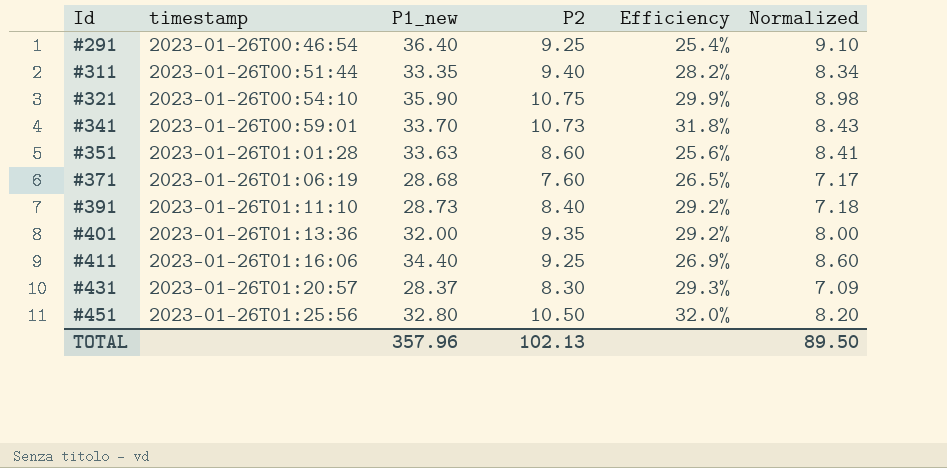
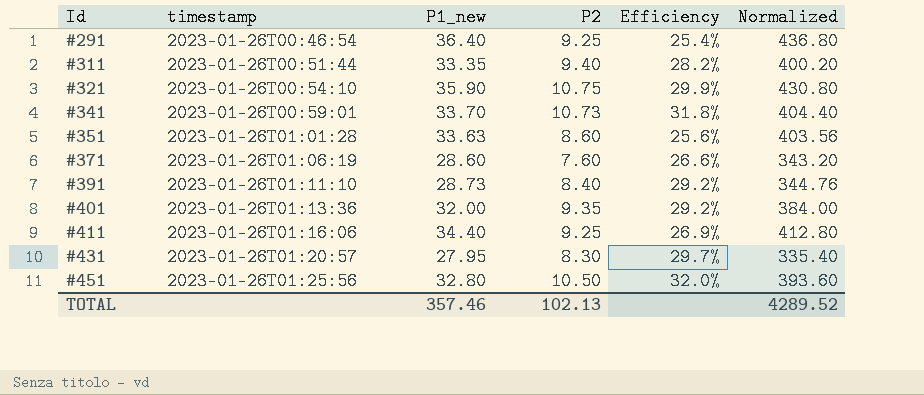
column Normalized | formula: [P1_new] * 0.25 -> [P1_new] * 12
#371 | P1_new: 28.68 -> 28.60
#371 | Efficiency: 26.5% -> 26.6%
#431 | P1_new: 28.37 -> 27.95
#431 | Efficiency: 29.3% -> 29.7%
TOTAL | P1_new: 357.96 -> 357.46
TOTAL | Normalized: 89.50 -> 4289.52

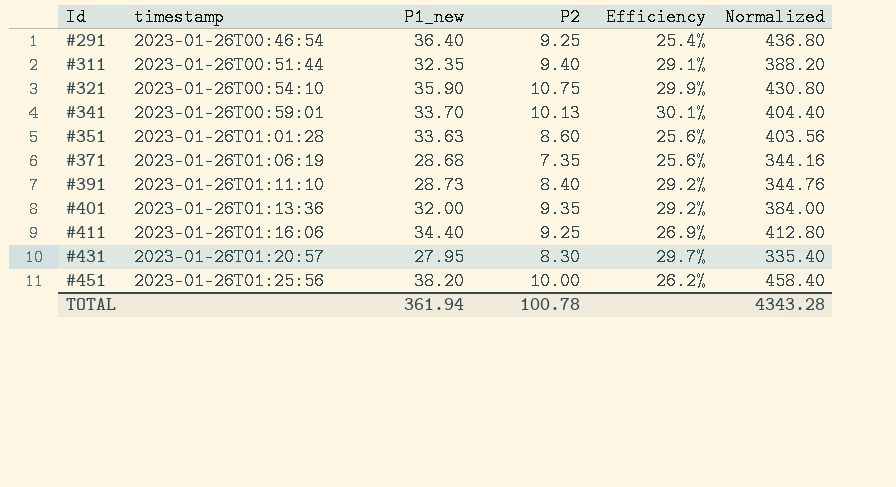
#311 | P1_new: 33.35 -> 32.35
#311 | Efficiency: 28.2% -> 29.1%
#311 | Normalized: 400.20 -> 388.20
#341 | P2: 10.73 -> 10.13
#341 | Efficiency: 31.8% -> 30.1%
#371 | P1_new: 28.60 -> 28.68
#371 | P2: 7.60 -> 7.35
#371 | Efficiency: 26.6% -> 25.6%
#371 | Normalized: 343.20 -> 344.16
#451 | P1_new: 32.80 -> 38.20
#451 | P2: 10.50 -> 10.00
#451 | Efficiency: 32.0% -> 26.2%
#451 | Normalized: 393.60 -> 458.40
TOTAL | P1_new: 357.46 -> 361.94
TOTAL | P2: 102.13 -> 100.78
TOTAL | Normalized: 4289.52 -> 4343.28

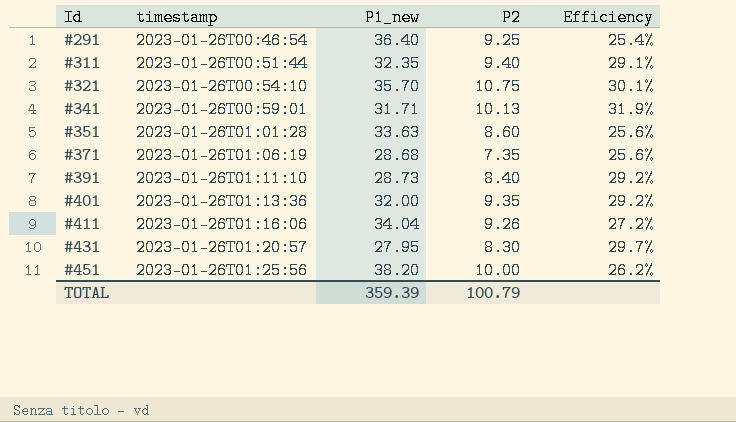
column Normalized | formula: [P1_new] * 12 -> none
#321 | P1_new: 35.90 -> 35.70
#321 | Efficiency: 29.9% -> 30.1%
#341 | P1_new: 33.70 -> 31.71
#341 | Efficiency: 30.1% -> 31.9%
#411 | P1_new: 34.40 -> 34.04
#411 | P2: 9.25 -> 9.26
#411 | Efficiency: 26.9% -> 27.2%
TOTAL | P1_new: 361.94 -> 359.39
TOTAL | P2: 100.78 -> 100.79

